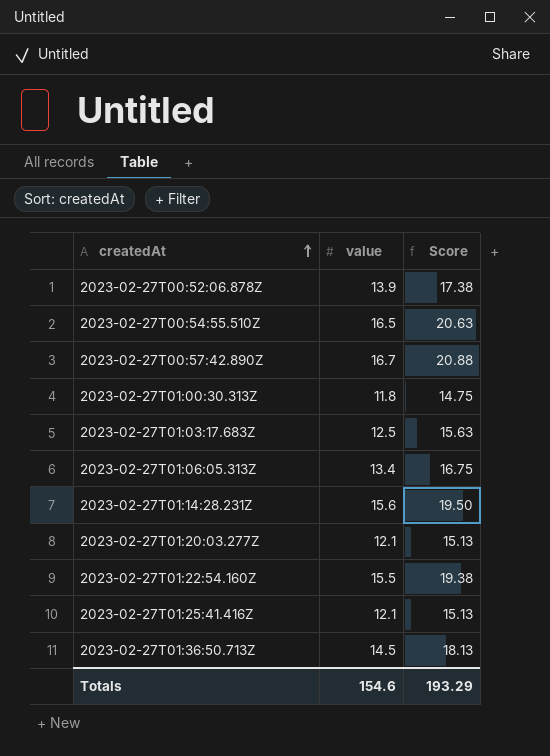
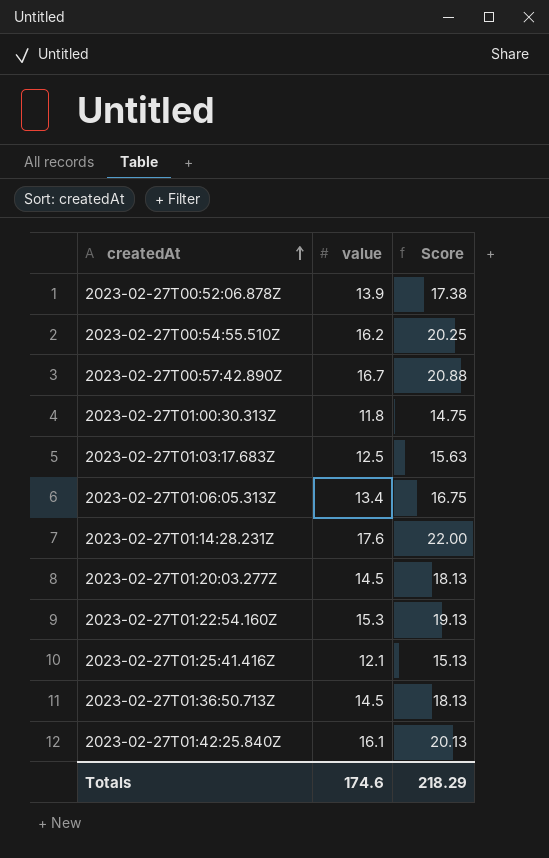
2023-02-27T00:54:55.510Z | value: 16.5 -> 16.2
2023-02-27T00:54:55.510Z | Score: 20.63 -> 20.25
2023-02-27T01:14:28.231Z | value: 15.6 -> 17.6
2023-02-27T01:14:28.231Z | Score: 19.50 -> 22.00
2023-02-27T01:20:03.277Z | value: 12.1 -> 14.5
2023-02-27T01:20:03.277Z | Score: 15.13 -> 18.13
2023-02-27T01:22:54.160Z | value: 15.5 -> 15.3
2023-02-27T01:22:54.160Z | Score: 19.38 -> 19.13
row 2023-02-27T01:42:25.840Z: none -> 16.1 | 20.13
Totals | value: 154.6 -> 174.6
Totals | Score: 193.29 -> 218.29

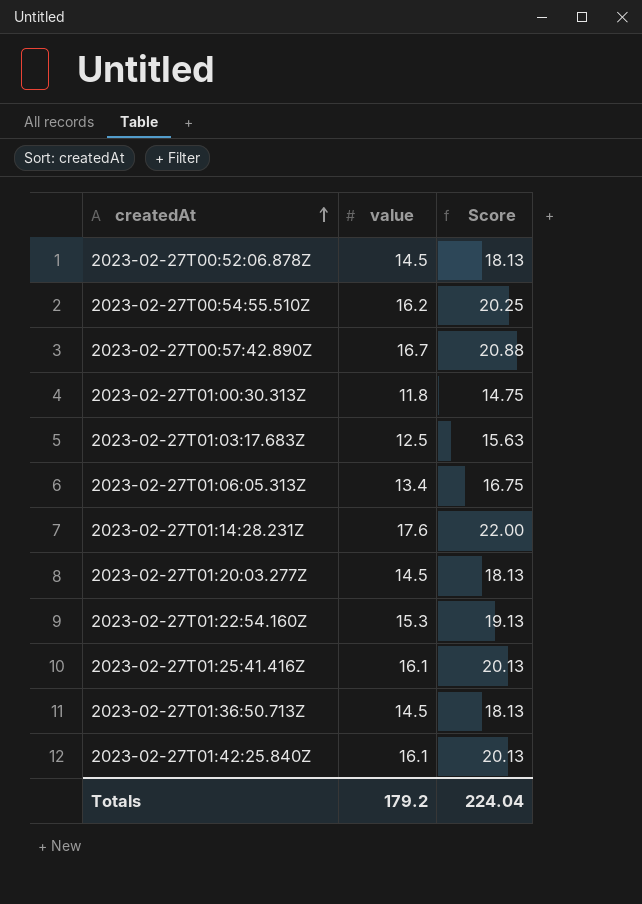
2023-02-27T00:52:06.878Z | value: 13.9 -> 14.5
2023-02-27T00:52:06.878Z | Score: 17.38 -> 18.13
2023-02-27T01:25:41.416Z | value: 12.1 -> 16.1
2023-02-27T01:25:41.416Z | Score: 15.13 -> 20.13
Totals | value: 174.6 -> 179.2
Totals | Score: 218.29 -> 224.04

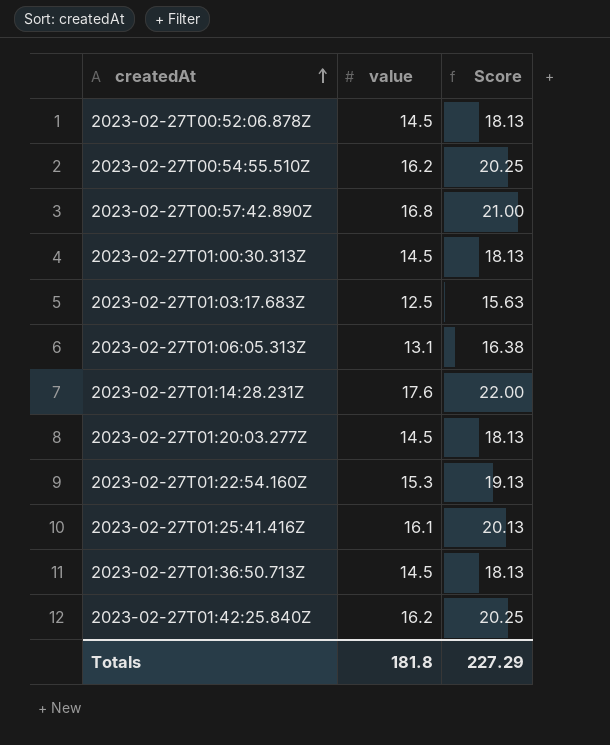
2023-02-27T00:57:42.890Z | value: 16.7 -> 16.8
2023-02-27T00:57:42.890Z | Score: 20.88 -> 21.00
2023-02-27T01:00:30.313Z | value: 11.8 -> 14.5
2023-02-27T01:00:30.313Z | Score: 14.75 -> 18.13
2023-02-27T01:06:05.313Z | value: 13.4 -> 13.1
2023-02-27T01:06:05.313Z | Score: 16.75 -> 16.38
2023-02-27T01:42:25.840Z | value: 16.1 -> 16.2
2023-02-27T01:42:25.840Z | Score: 20.13 -> 20.25
Totals | value: 179.2 -> 181.8
Totals | Score: 224.04 -> 227.29

